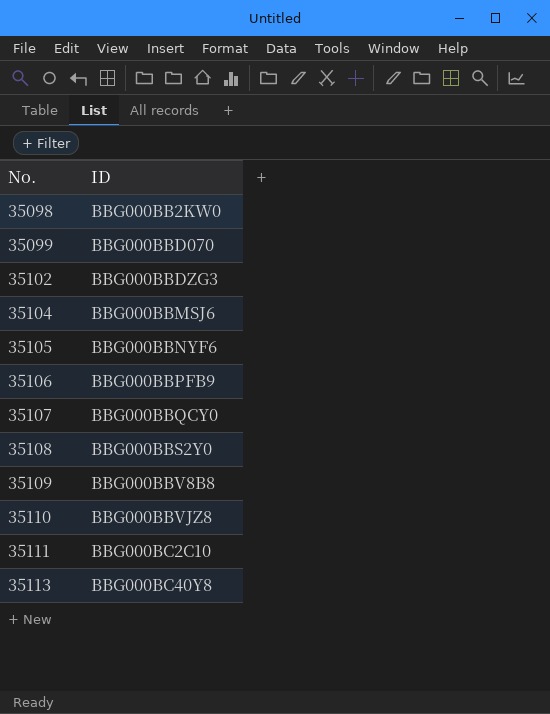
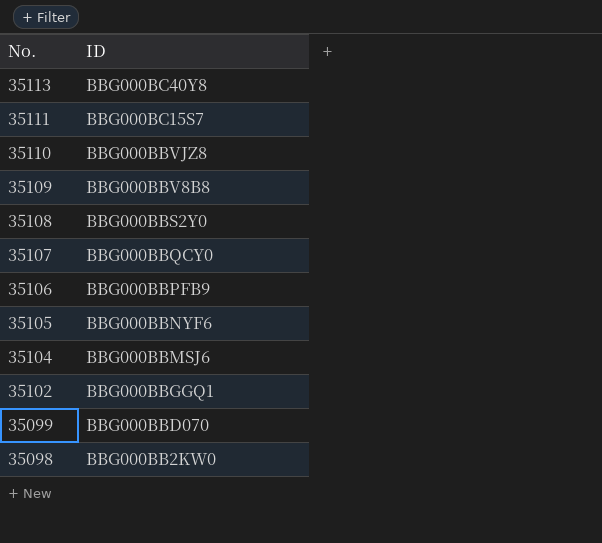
row order: No. ascending -> No. descending
35111 | ID: BBG000BC2C10 -> BBG000BC15S7
35102 | ID: BBG000BBDZG3 -> BBG000BBGGQ1

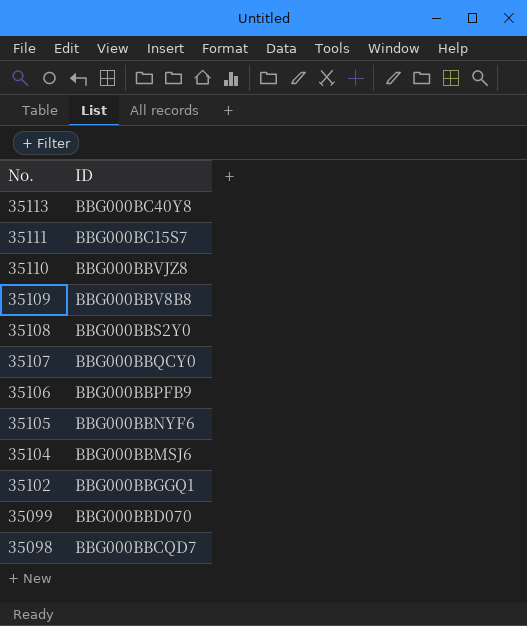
35098 | ID: BBG000BB2KW0 -> BBG000BBCQD7

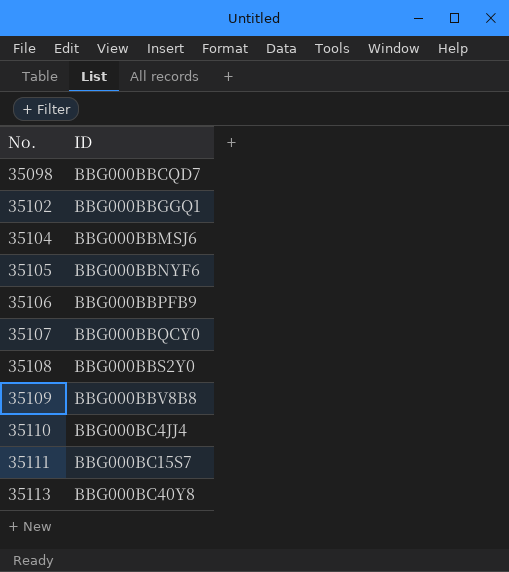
row order: No. descending -> No. ascending
row 35099: BBG000BBD070 -> none
35110 | ID: BBG000BBVJZ8 -> BBG000BC4JJ4

